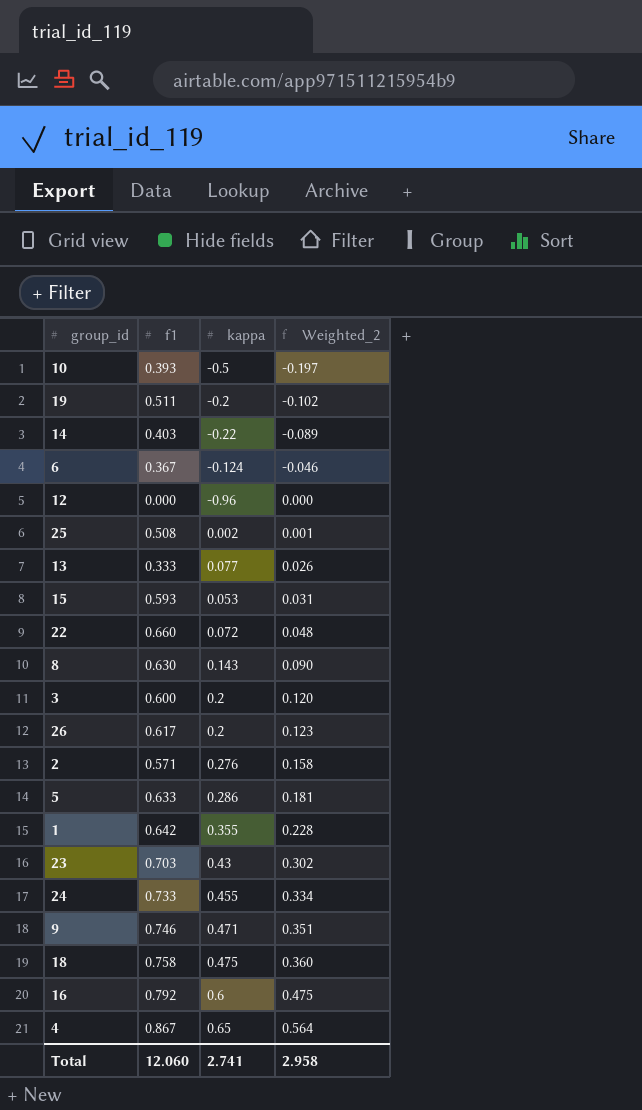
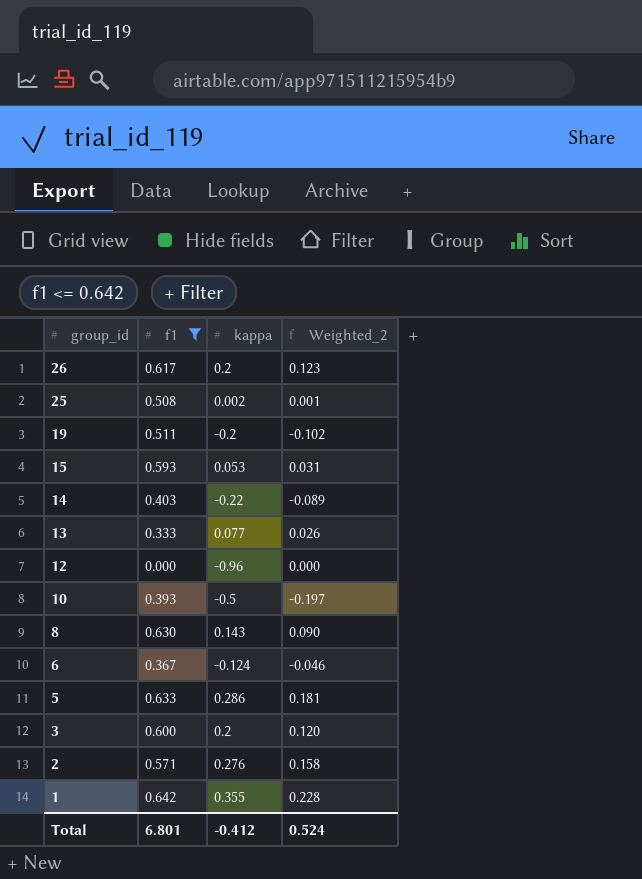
filter: none -> f1 <= 0.642
row order: Weighted_2 ascending -> group_id descending
Total | f1: 12.060 -> 6.801
Total | kappa: 2.741 -> -0.412
Total | Weighted_2: 2.958 -> 0.524

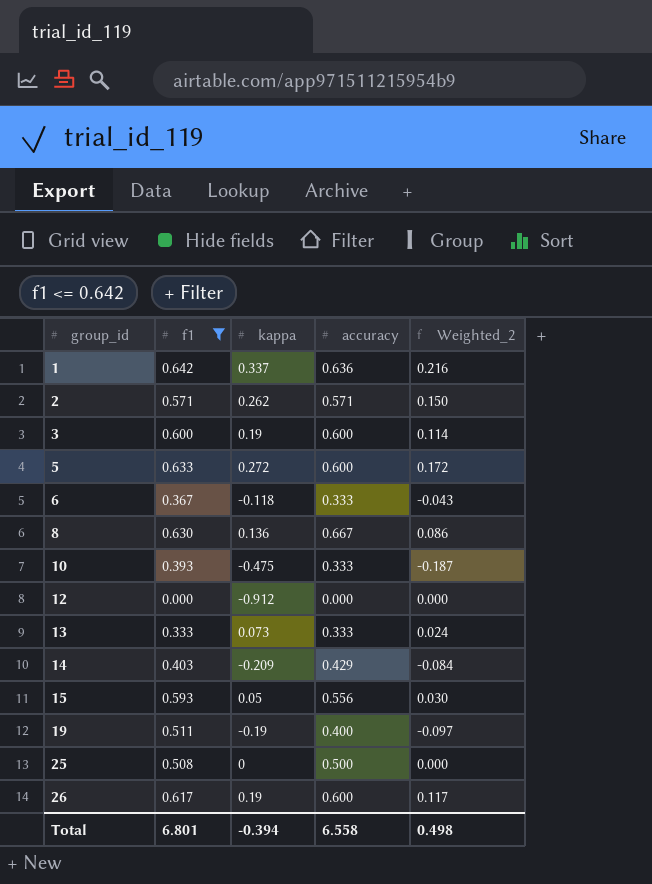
row order: group_id descending -> group_id ascending
column accuracy | position: none -> 4
1 | kappa: 0.355 -> 0.337
1 | Weighted_2: 0.228 -> 0.216
2 | kappa: 0.276 -> 0.262
2 | Weighted_2: 0.158 -> 0.150
3 | kappa: 0.2 -> 0.19
3 | Weighted_2: 0.120 -> 0.114
5 | kappa: 0.286 -> 0.272
5 | Weighted_2: 0.181 -> 0.172
6 | kappa: -0.124 -> -0.118
6 | Weighted_2: -0.046 -> -0.043
8 | kappa: 0.143 -> 0.136
8 | Weighted_2: 0.090 -> 0.086
10 | kappa: -0.5 -> -0.475
10 | Weighted_2: -0.197 -> -0.187
12 | kappa: -0.96 -> -0.912
13 | kappa: 0.077 -> 0.073
13 | Weighted_2: 0.026 -> 0.024
14 | kappa: -0.22 -> -0.209
14 | Weighted_2: -0.089 -> -0.084
15 | kappa: 0.053 -> 0.05
15 | Weighted_2: 0.031 -> 0.030
19 | kappa: -0.2 -> -0.19
19 | Weighted_2: -0.102 -> -0.097
25 | kappa: 0.002 -> 0
25 | Weighted_2: 0.001 -> 0.000
26 | kappa: 0.2 -> 0.19
26 | Weighted_2: 0.123 -> 0.117
Total | kappa: -0.412 -> -0.394
Total | Weighted_2: 0.524 -> 0.498

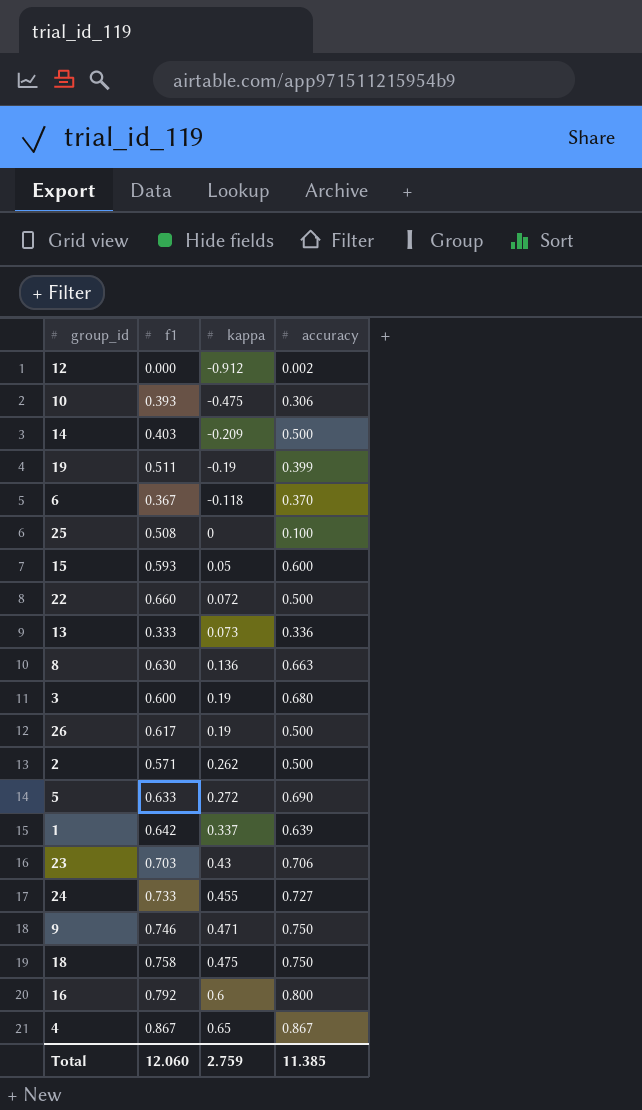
filter: f1 <= 0.642 -> none
row order: group_id ascending -> kappa ascending
column Weighted_2 | formula: [f1] * [kappa] -> none
12 | accuracy: 0.000 -> 0.002
10 | accuracy: 0.333 -> 0.306
14 | accuracy: 0.429 -> 0.500
19 | accuracy: 0.400 -> 0.399
6 | accuracy: 0.333 -> 0.370
25 | accuracy: 0.500 -> 0.100
15 | accuracy: 0.556 -> 0.600
13 | accuracy: 0.333 -> 0.336
8 | accuracy: 0.667 -> 0.663
3 | accuracy: 0.600 -> 0.680
26 | accuracy: 0.600 -> 0.500
2 | accuracy: 0.571 -> 0.500
5 | accuracy: 0.600 -> 0.690
1 | accuracy: 0.636 -> 0.639
Total | f1: 6.801 -> 12.060
Total | kappa: -0.394 -> 2.759
Total | accuracy: 6.558 -> 11.385

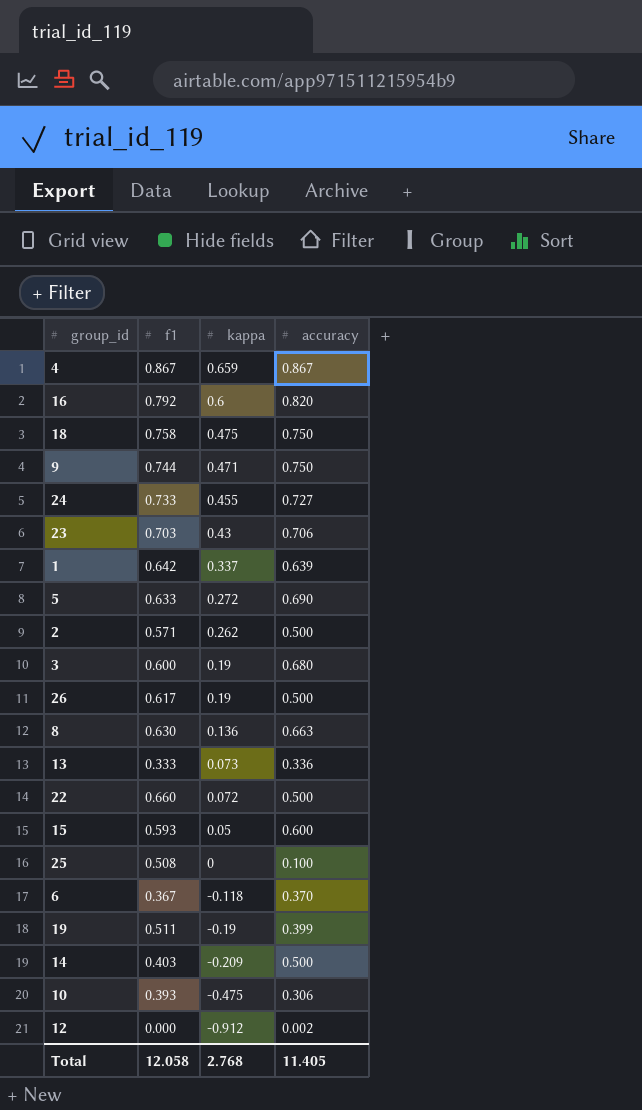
row order: kappa ascending -> kappa descending
4 | kappa: 0.65 -> 0.659
16 | accuracy: 0.800 -> 0.820
9 | f1: 0.746 -> 0.744
Total | f1: 12.060 -> 12.058
Total | kappa: 2.759 -> 2.768
Total | accuracy: 11.385 -> 11.405

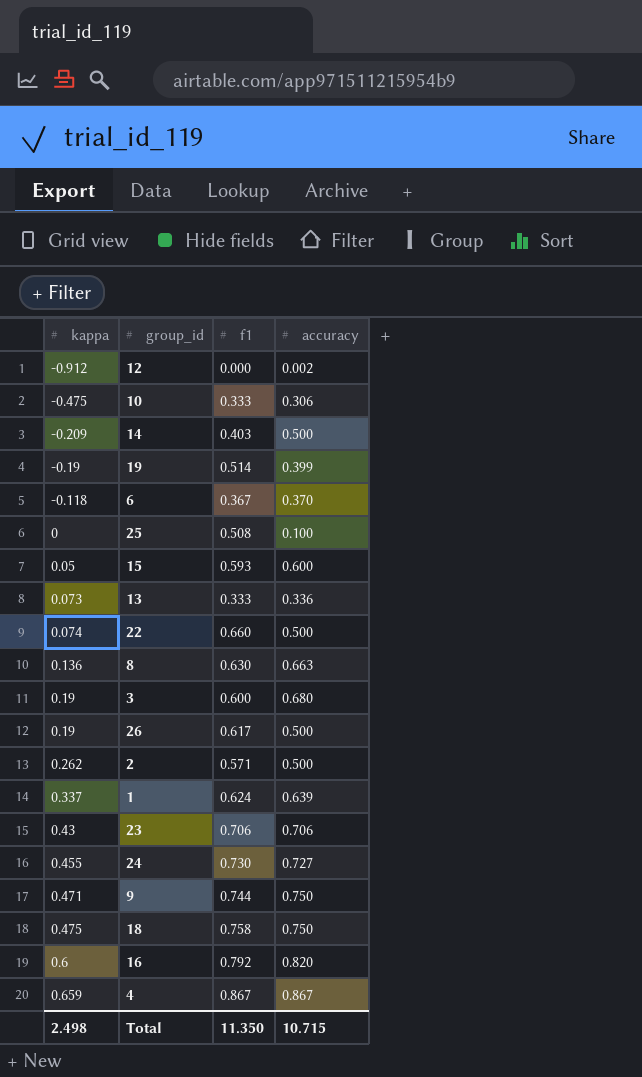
row order: kappa descending -> kappa ascending
column kappa | position: 3 -> 1
row 5: 0.633 | 0.272 | 0.690 -> none
10 | f1: 0.393 -> 0.333
19 | f1: 0.511 -> 0.514
22 | kappa: 0.072 -> 0.074
1 | f1: 0.642 -> 0.624
23 | f1: 0.703 -> 0.706
24 | f1: 0.733 -> 0.730
Total | kappa: 2.768 -> 2.498
Total | f1: 12.058 -> 11.350
Total | accuracy: 11.405 -> 10.715

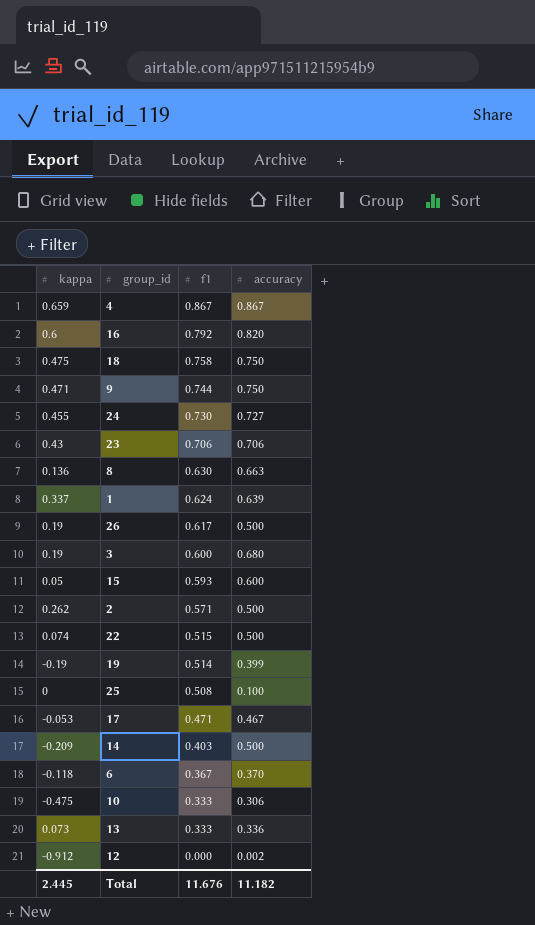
row order: kappa ascending -> f1 descending
22 | f1: 0.660 -> 0.515
row 17: none -> -0.053 | 0.471 | 0.467
Total | kappa: 2.498 -> 2.445
Total | f1: 11.350 -> 11.676
Total | accuracy: 10.715 -> 11.182

